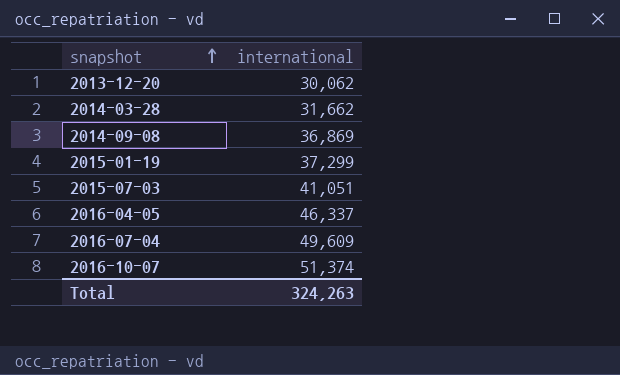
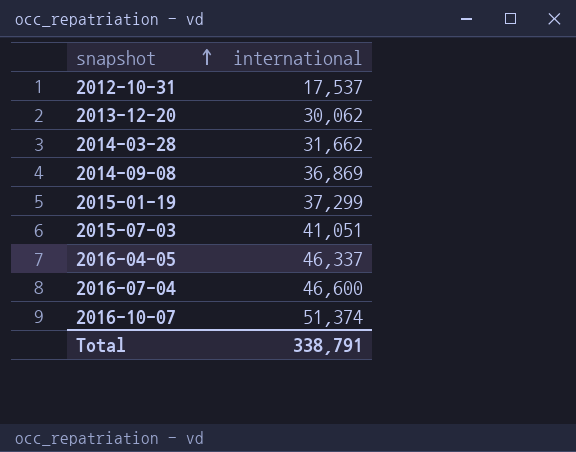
row 2012-10-31: none -> 17,537
2016-07-04 | international: 49,609 -> 46,600
Total | international: 324,263 -> 338,791

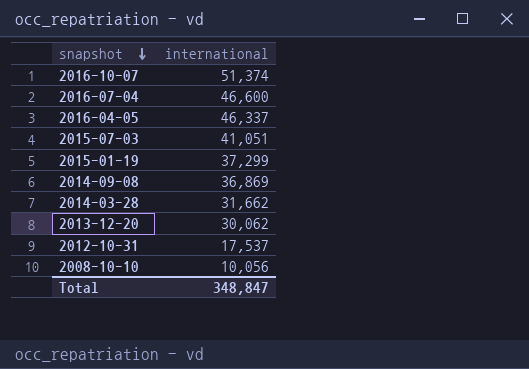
row order: snapshot ascending -> snapshot descending
row 2008-10-10: none -> 10,056
Total | international: 338,791 -> 348,847

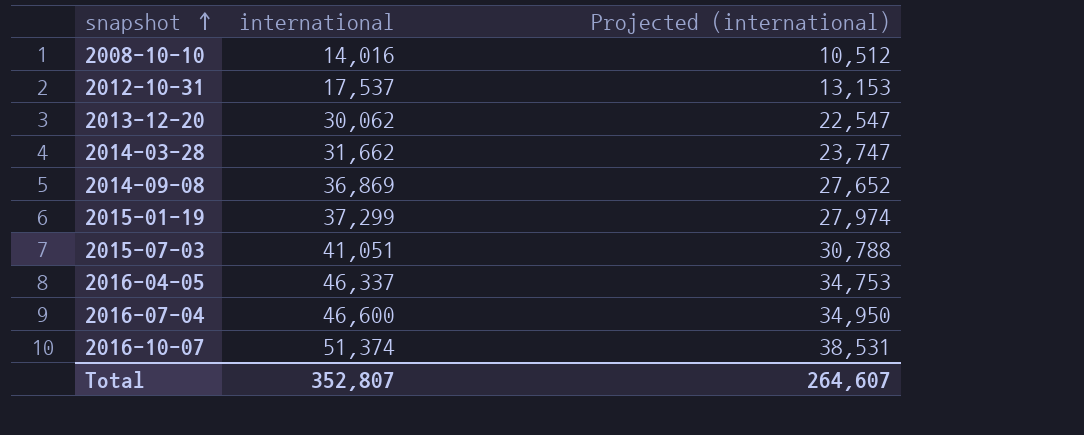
row order: snapshot descending -> snapshot ascending
column Projected (international) | formula: none -> [international] * 0.75
2008-10-10 | international: 10,056 -> 14,016
Total | international: 348,847 -> 352,807

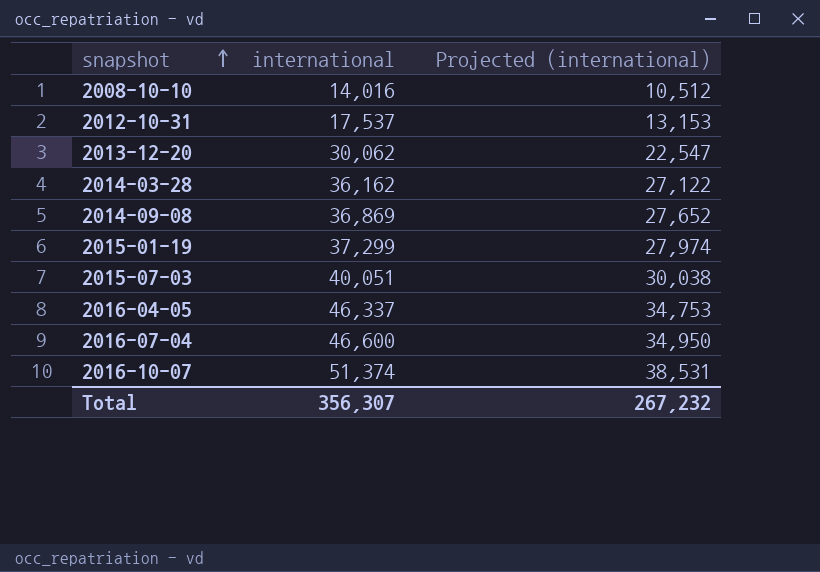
2014-03-28 | international: 31,662 -> 36,162
2014-03-28 | Projected (international): 23,747 -> 27,122
2015-07-03 | international: 41,051 -> 40,051
2015-07-03 | Projected (international): 30,788 -> 30,038
Total | international: 352,807 -> 356,307
Total | Projected (international): 264,607 -> 267,232

